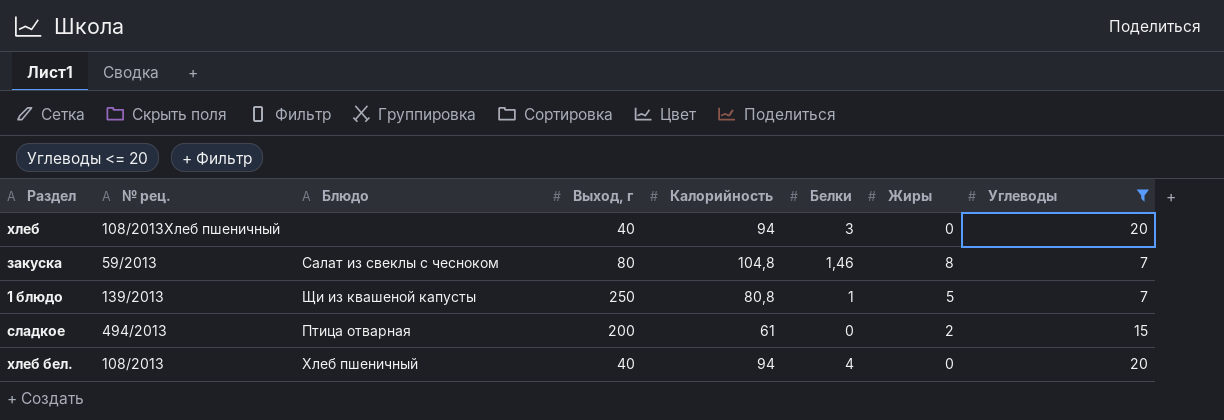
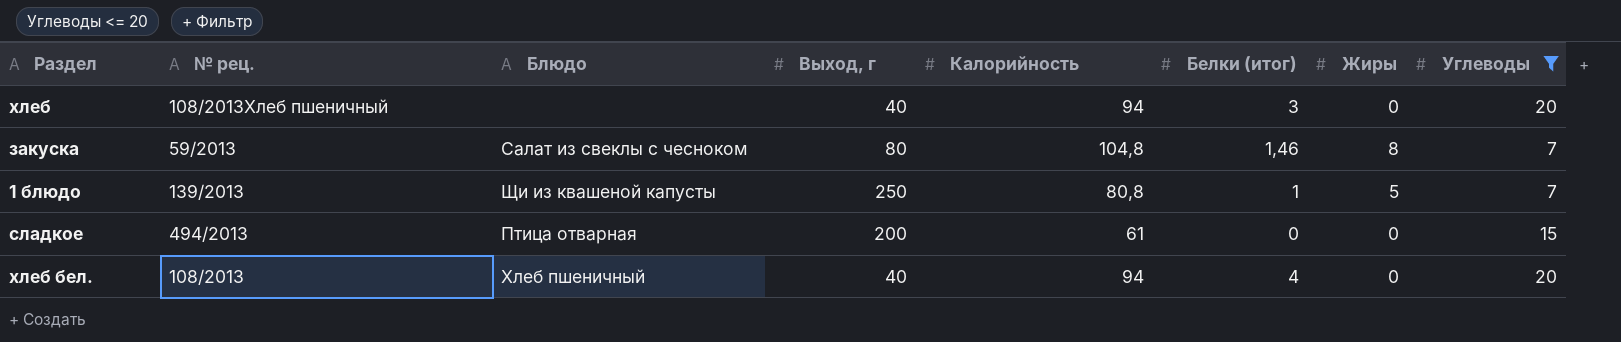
column name: Белки -> Белки (итог)
сладкое | Жиры: 2 -> 0

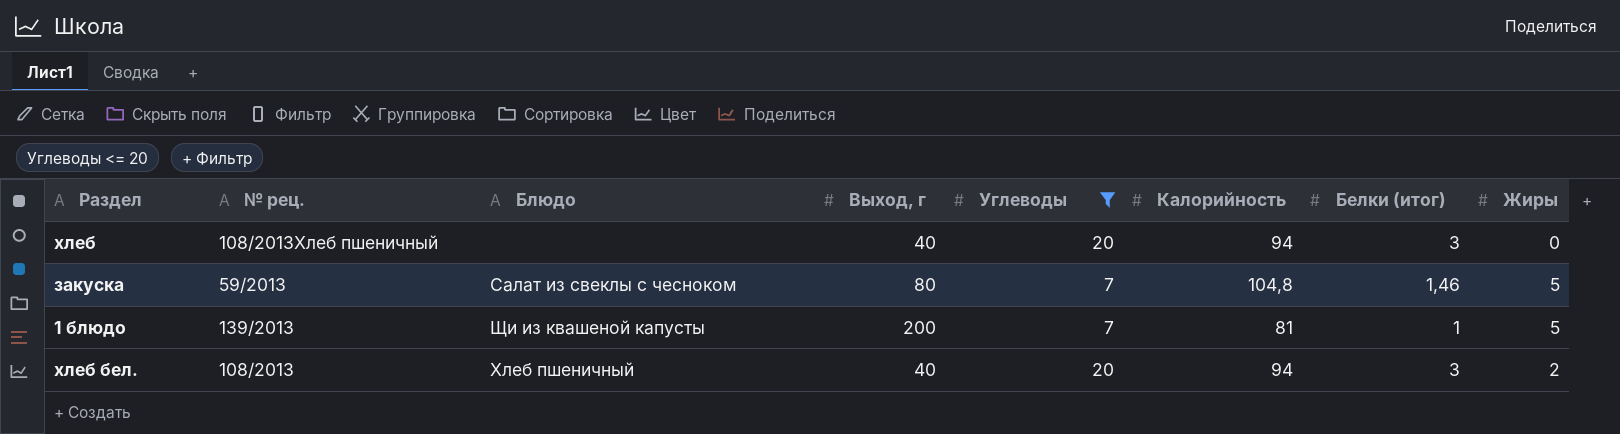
column Углеводы | position: 8 -> 5
row сладкое: 494/2013 | Птица отварная | 200 | 61 | 0 | 0 | 15 -> none
закуска | Жиры: 8 -> 5
1 блюдо | Выход, г: 250 -> 200
1 блюдо | Калорийность: 80,8 -> 81
хлеб бел. | Белки (итог): 4 -> 3
хлеб бел. | Жиры: 0 -> 2

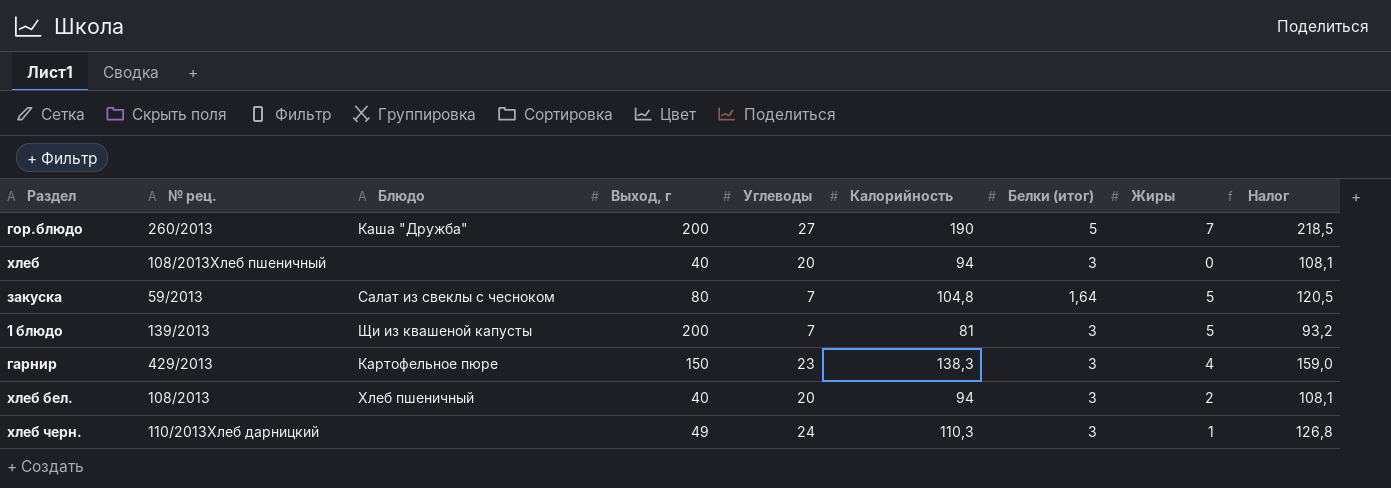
filter: Углеводы <= 20 -> none
column Налог | formula: none -> [Калорийность] * 1,15
закуска | Белки (итог): 1,46 -> 1,64
1 блюдо | Белки (итог): 1 -> 3

